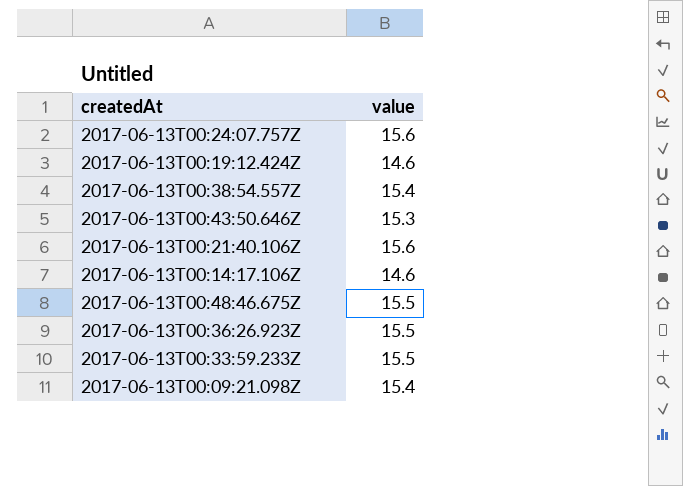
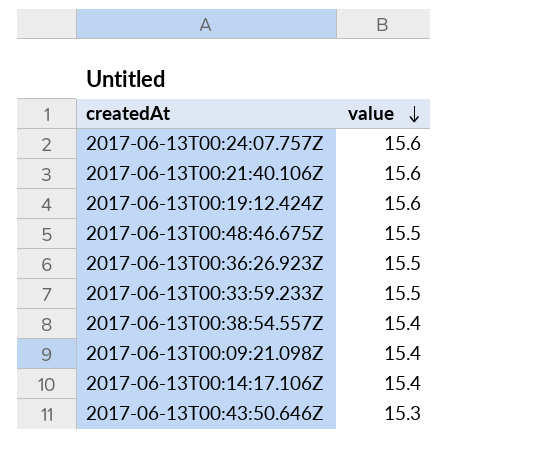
row order: none -> value descending
2017-06-13T00:19:12.424Z | value: 14.6 -> 15.6
2017-06-13T00:14:17.106Z | value: 14.6 -> 15.4

